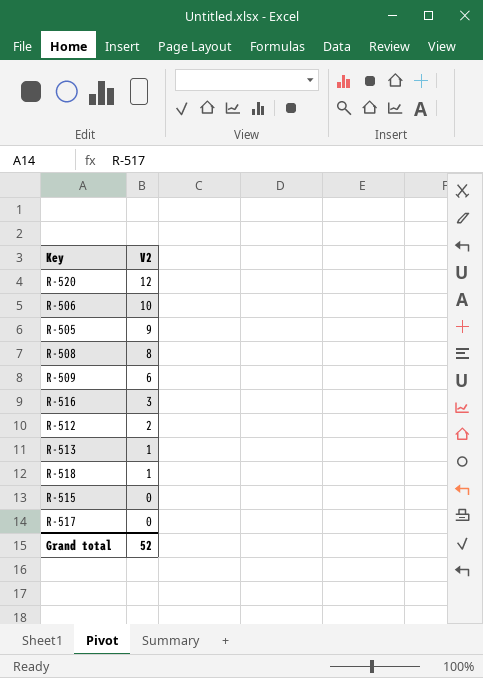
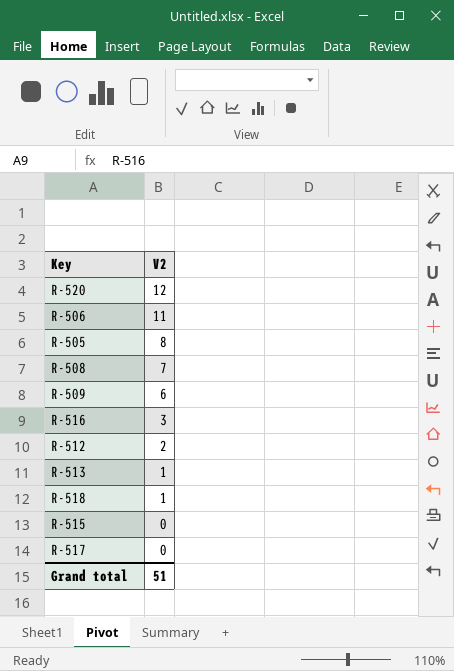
R-506 | V2: 10 -> 11
R-505 | V2: 9 -> 8
R-508 | V2: 8 -> 7
Grand total | V2: 52 -> 51

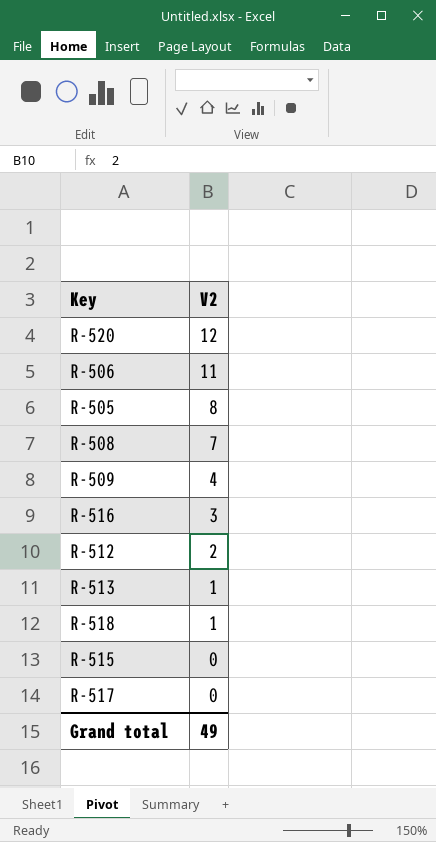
R-509 | V2: 6 -> 4
Grand total | V2: 51 -> 49

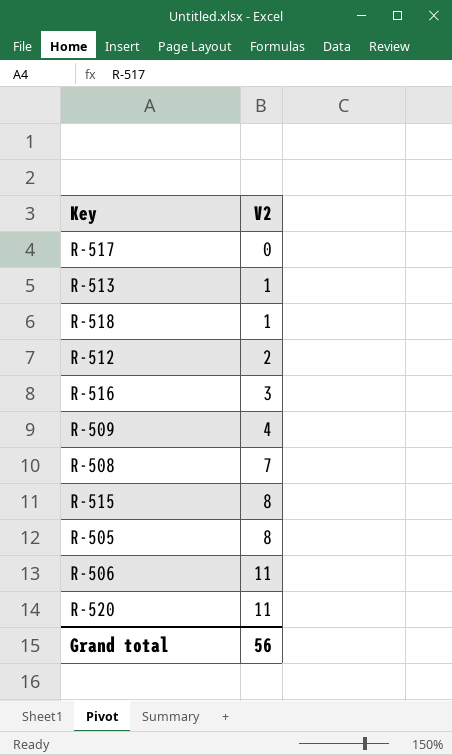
row order: V2 descending -> V2 ascending
R-515 | V2: 0 -> 8
R-520 | V2: 12 -> 11
Grand total | V2: 49 -> 56

